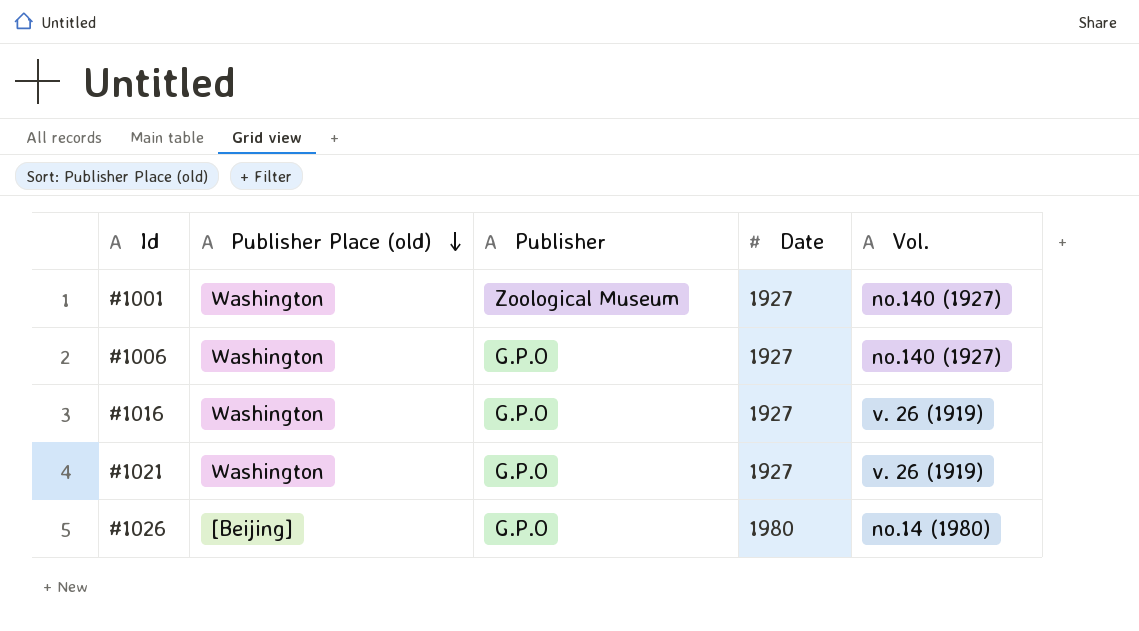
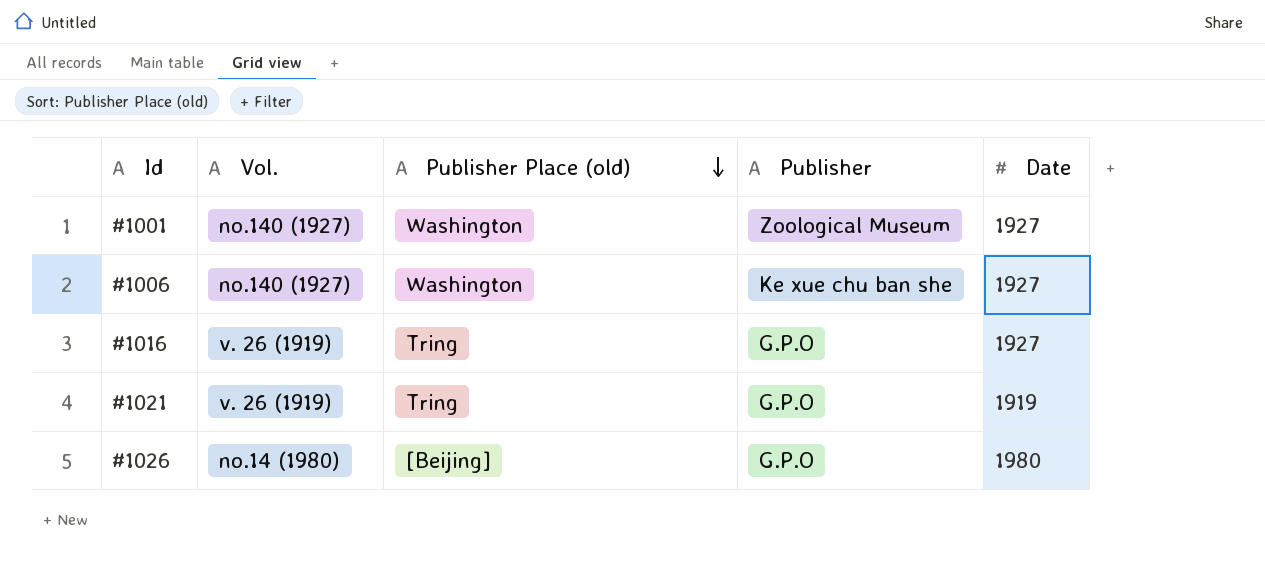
column Vol. | position: 5 -> 2
#1006 | Publisher: G.P.O -> Ke xue chu ban she
#1016 | Publisher Place (old): Washington -> Tring
#1021 | Publisher Place (old): Washington -> Tring
#1021 | Date: 1927 -> 1919

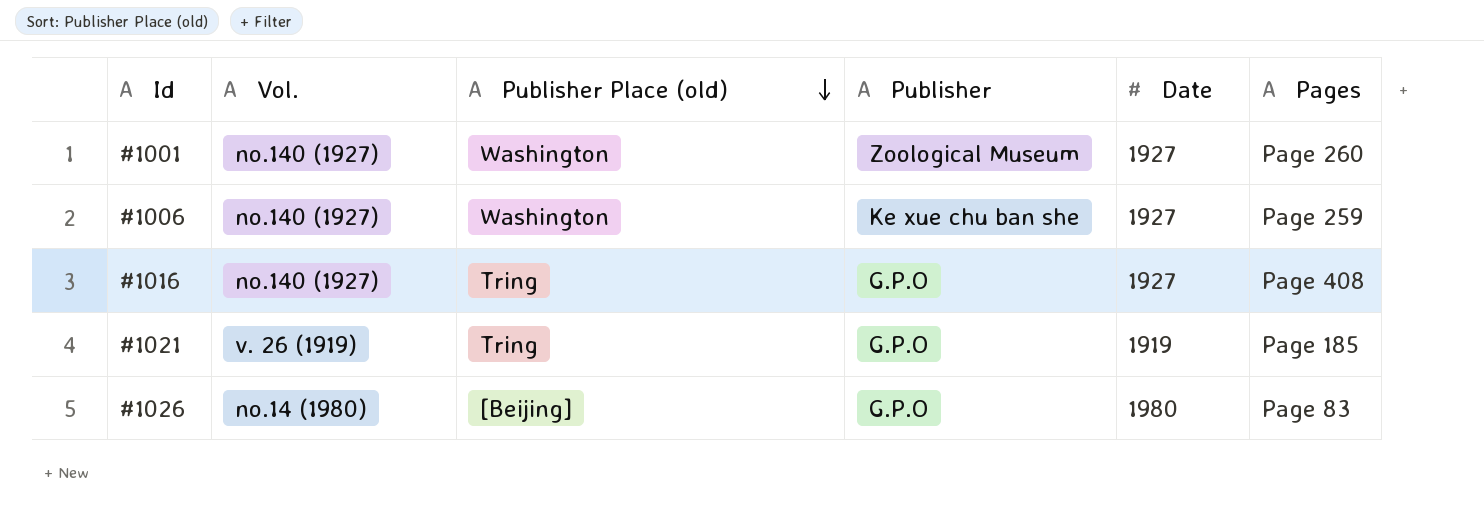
column Pages | position: none -> 6
#1016 | Vol.: v. 26 (1919) -> no.140 (1927)

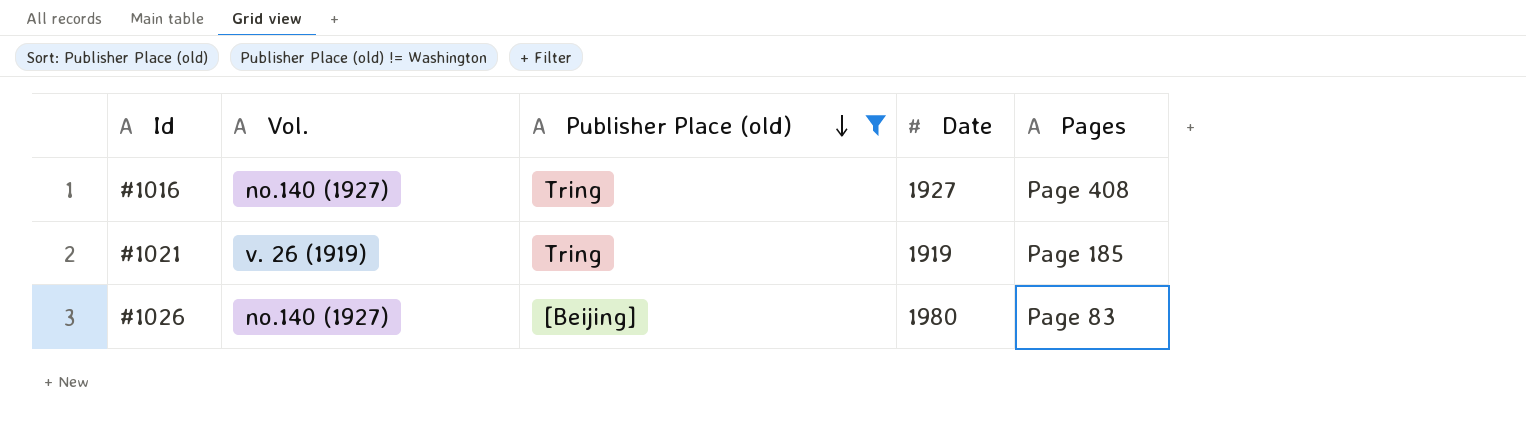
filter: none -> Publisher Place (old) != Washington
column Publisher | position: 4 -> none
#1026 | Vol.: no.14 (1980) -> no.140 (1927)

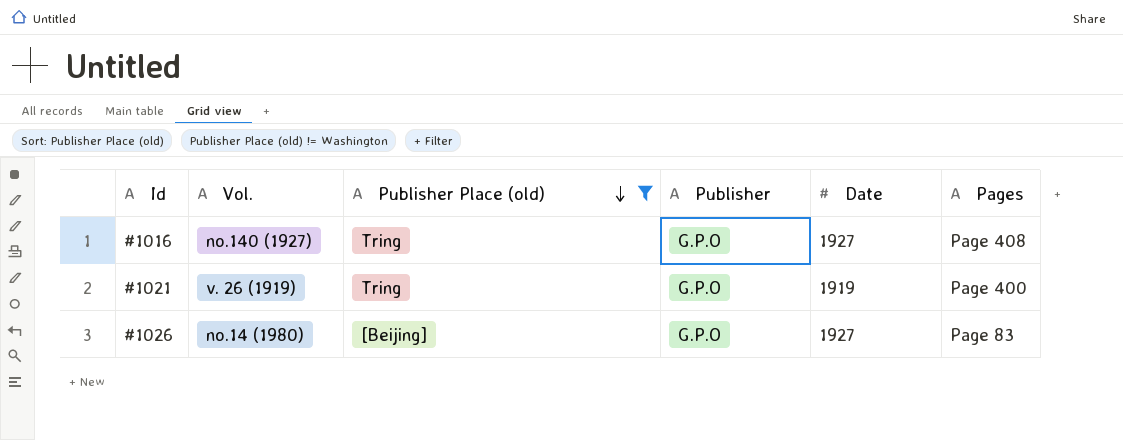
column Publisher | position: none -> 4
#1021 | Pages: Page 185 -> Page 400
#1026 | Vol.: no.140 (1927) -> no.14 (1980)
#1026 | Date: 1980 -> 1927

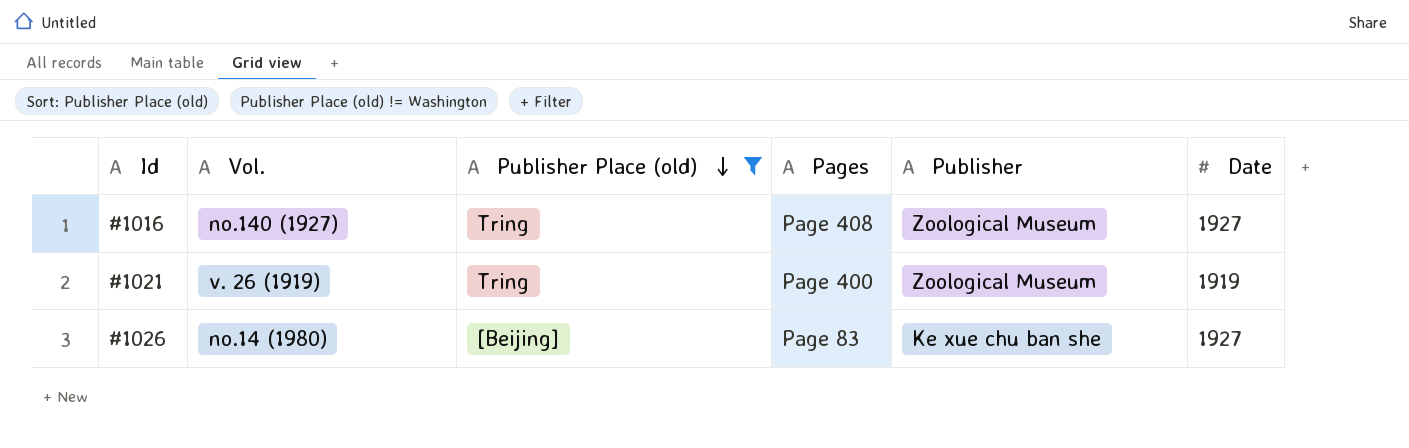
column Pages | position: 6 -> 4
#1016 | Publisher: G.P.O -> Zoological Museum
#1021 | Publisher: G.P.O -> Zoological Museum
#1026 | Publisher: G.P.O -> Ke xue chu ban she

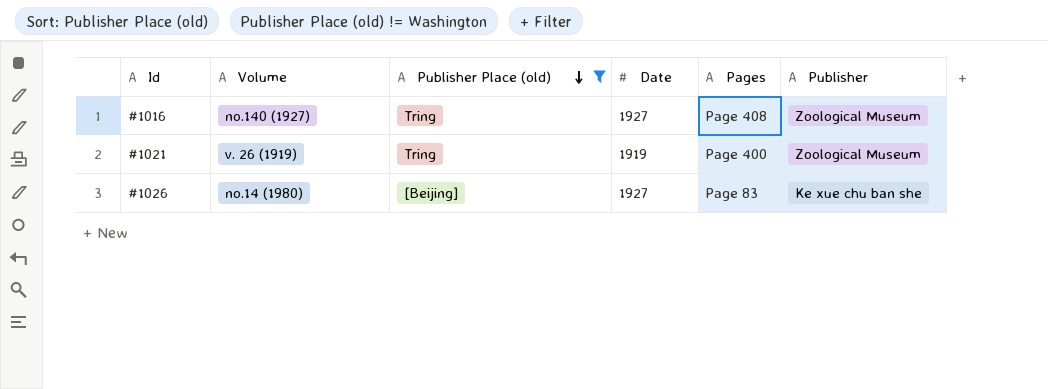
column name: Vol. -> Volume
column Date | position: 6 -> 4

